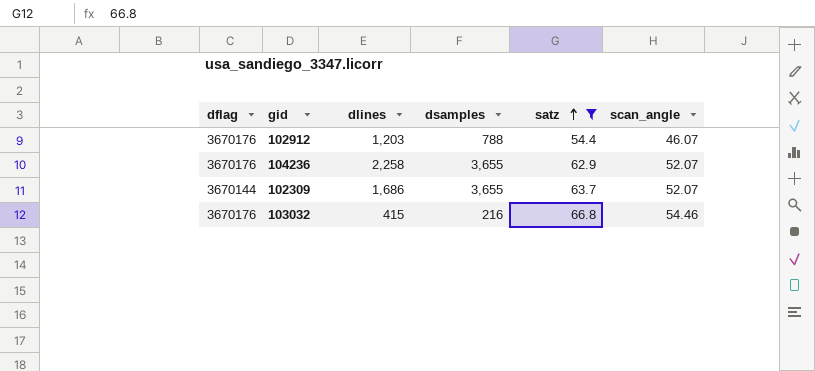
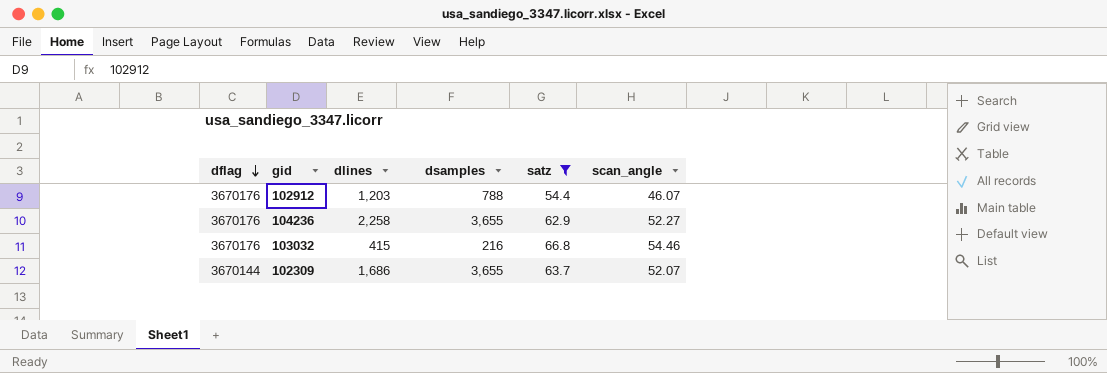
row order: satz ascending -> dflag descending
104236 | scan_angle: 52.07 -> 52.27

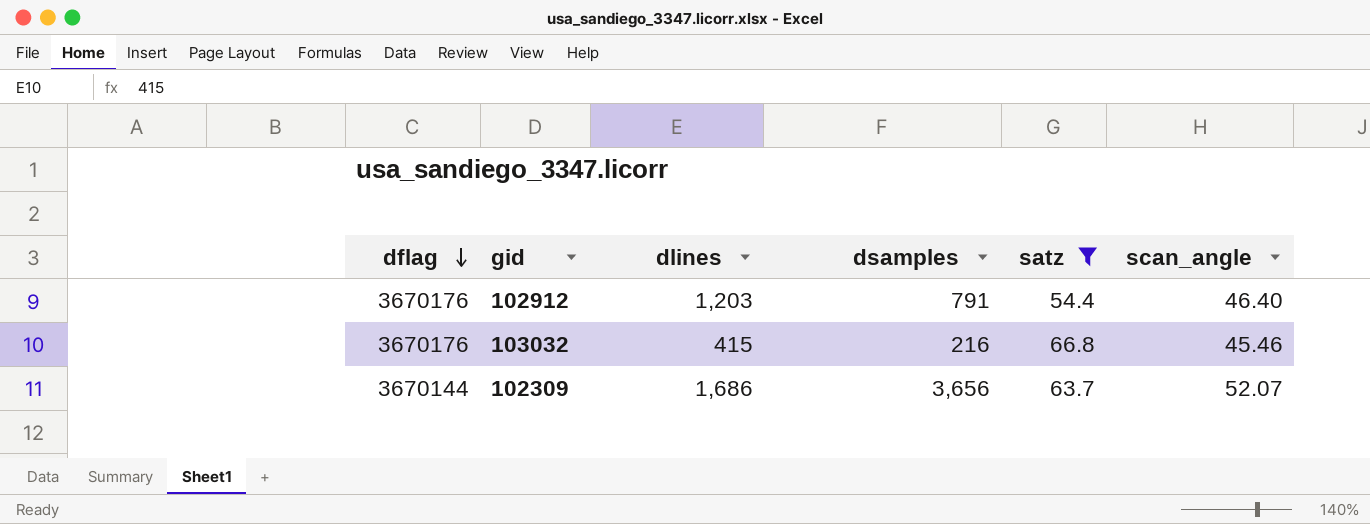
row 104236: 3670176 | 2,258 | 3,655 | 62.9 | 52.27 -> none
102912 | dsamples: 788 -> 791
102912 | scan_angle: 46.07 -> 46.40
103032 | scan_angle: 54.46 -> 45.46
102309 | dsamples: 3,655 -> 3,656

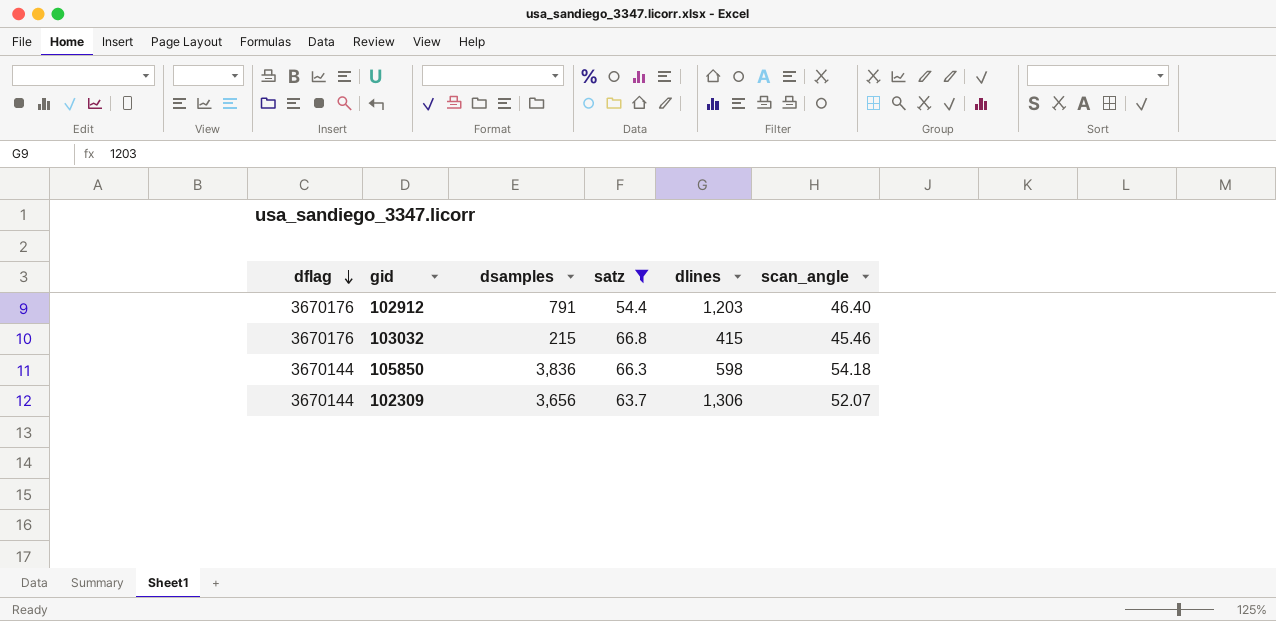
column dlines | position: 3 -> 5
103032 | dsamples: 216 -> 215
row 105850: none -> 3670144 | 3,836 | 66.3 | 598 | 54.18
102309 | dlines: 1,686 -> 1,306

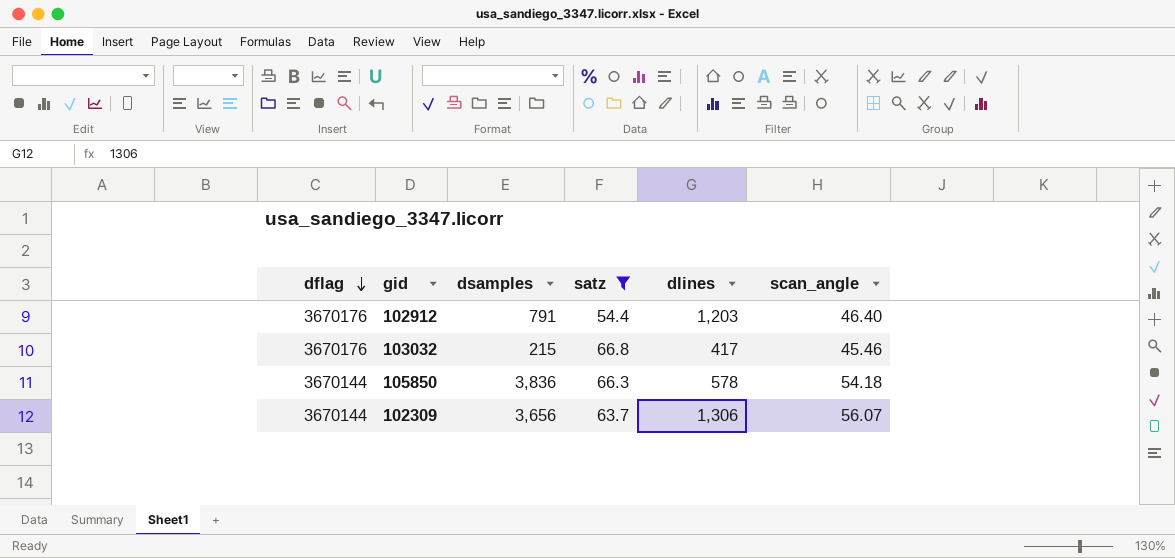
103032 | dlines: 415 -> 417
105850 | dlines: 598 -> 578
102309 | scan_angle: 52.07 -> 56.07

